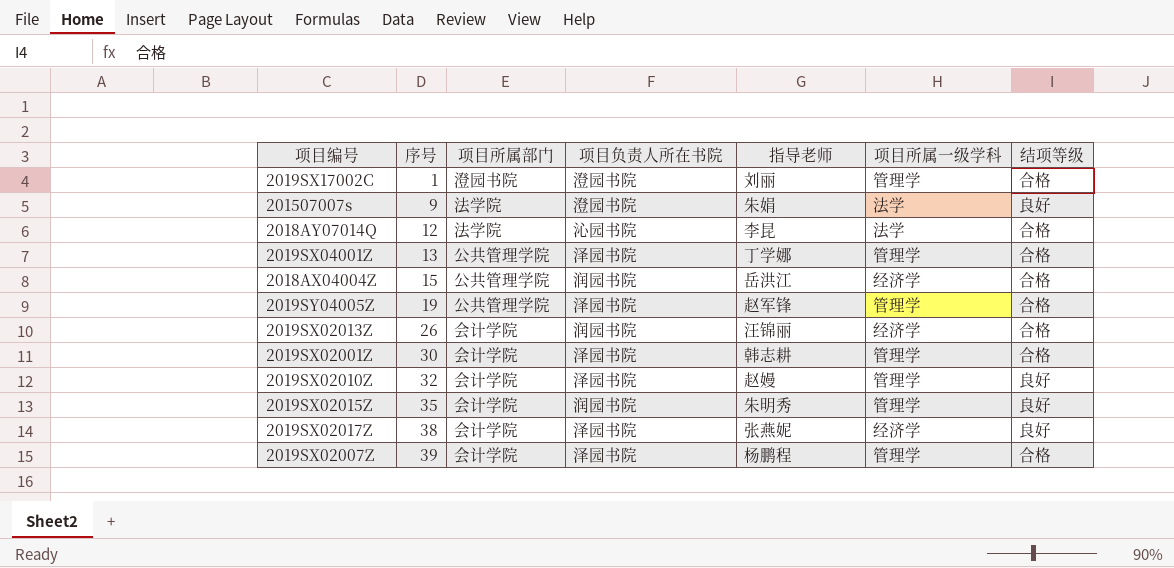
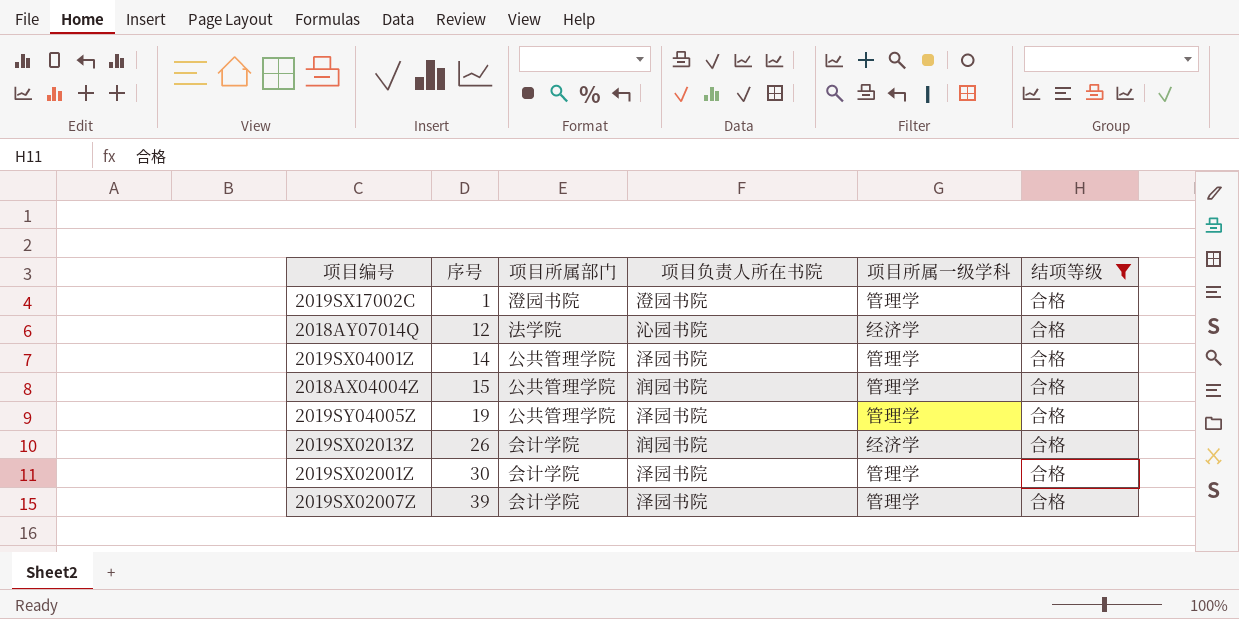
filter: none -> 结项等级 = 合格
column 指导老师 | position: 5 -> none
2018AY07014Q | 项目所属一级学科: 法学 -> 经济学
2019SX04001Z | 序号: 13 -> 14
2018AX04004Z | 项目所属一级学科: 经济学 -> 管理学

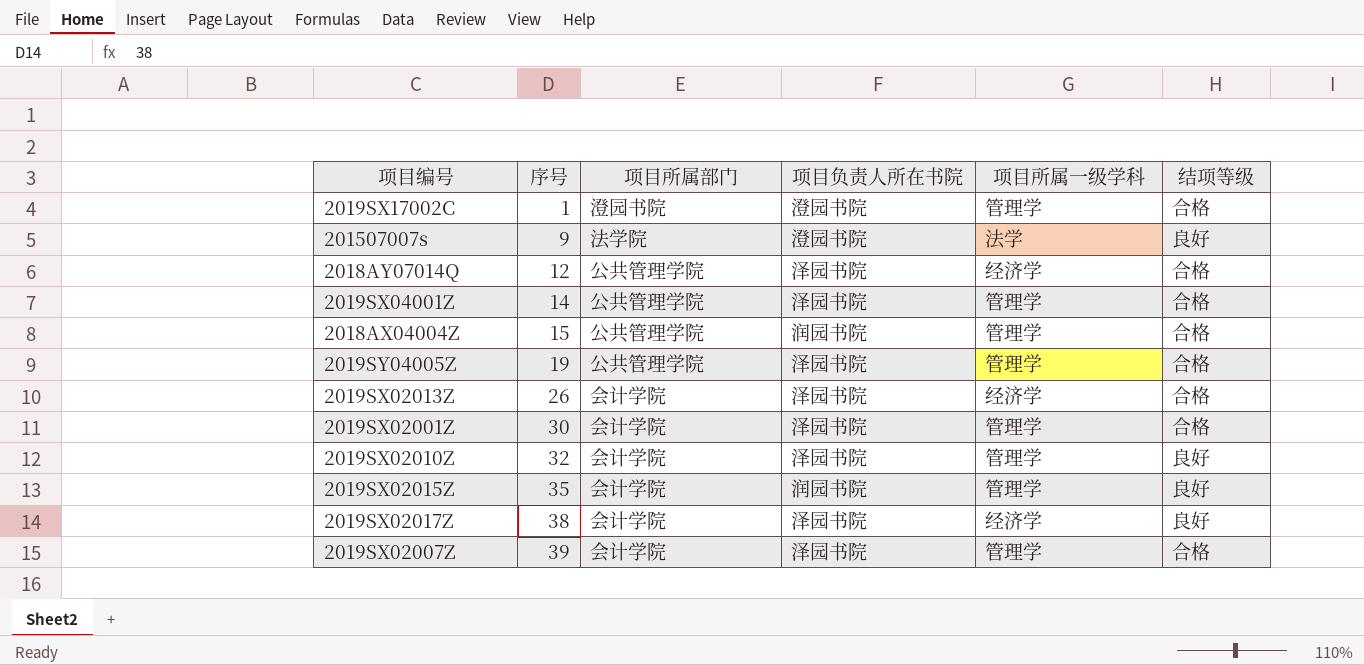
filter: 结项等级 = 合格 -> none
2018AY07014Q | 项目所属部门: 法学院 -> 公共管理学院
2018AY07014Q | 项目负责人所在书院: 沁园书院 -> 泽园书院
2019SX02013Z | 项目负责人所在书院: 润园书院 -> 泽园书院

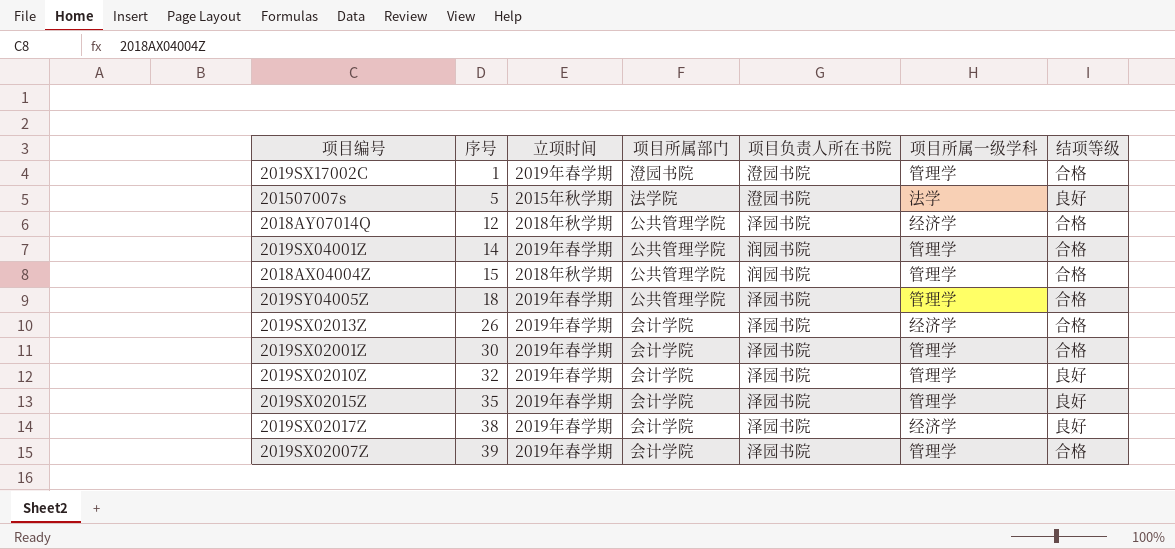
column 立项时间 | position: none -> 3
201507007s | 序号: 9 -> 5
2019SX04001Z | 项目负责人所在书院: 泽园书院 -> 润园书院
2019SY04005Z | 序号: 19 -> 18
2019SX02015Z | 项目负责人所在书院: 润园书院 -> 泽园书院

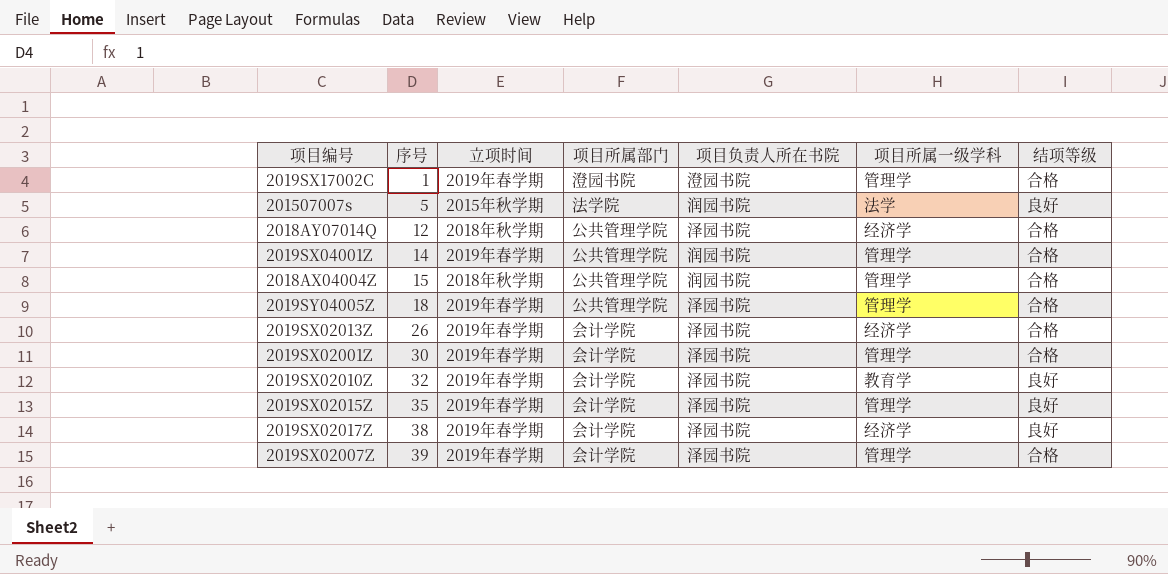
201507007s | 项目负责人所在书院: 澄园书院 -> 润园书院
2019SX02010Z | 项目所属一级学科: 管理学 -> 教育学

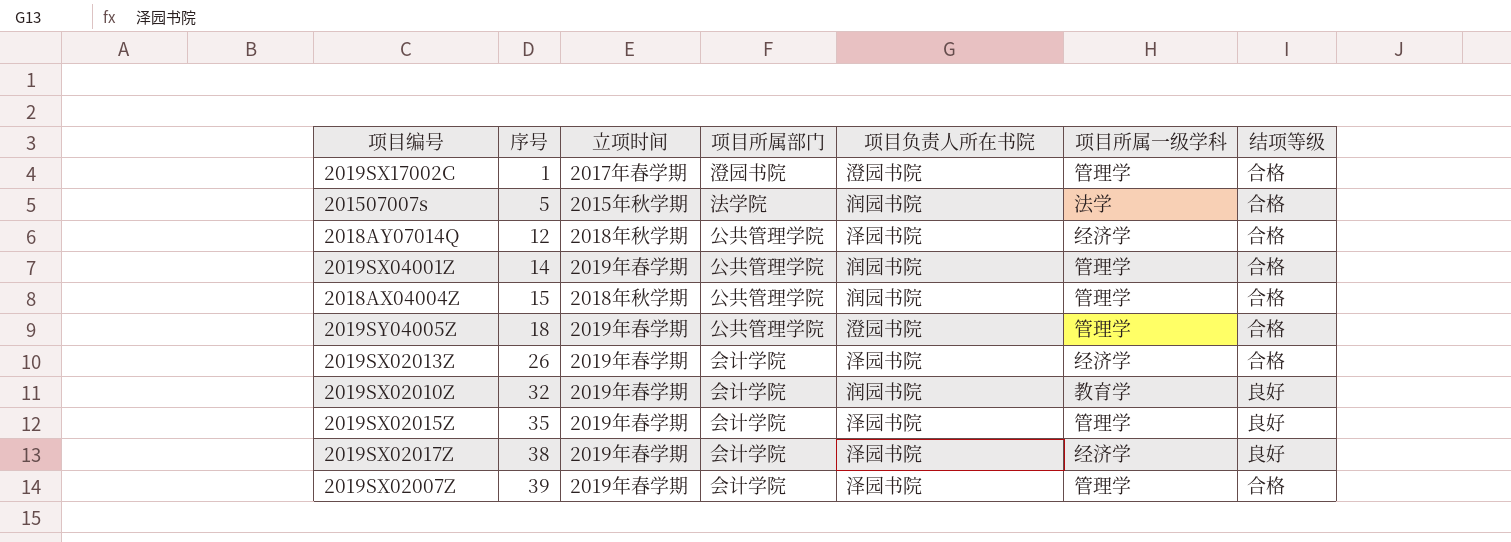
row 2019SX02001Z: 30 | 2019年春学期 | 会计学院 | 泽园书院 | 管理学 | 合格 -> none
2019SX17002C | 立项时间: 2019年春学期 -> 2017年春学期
201507007s | 结项等级: 良好 -> 合格
2019SY04005Z | 项目负责人所在书院: 泽园书院 -> 澄园书院
2019SX02010Z | 项目负责人所在书院: 泽园书院 -> 润园书院

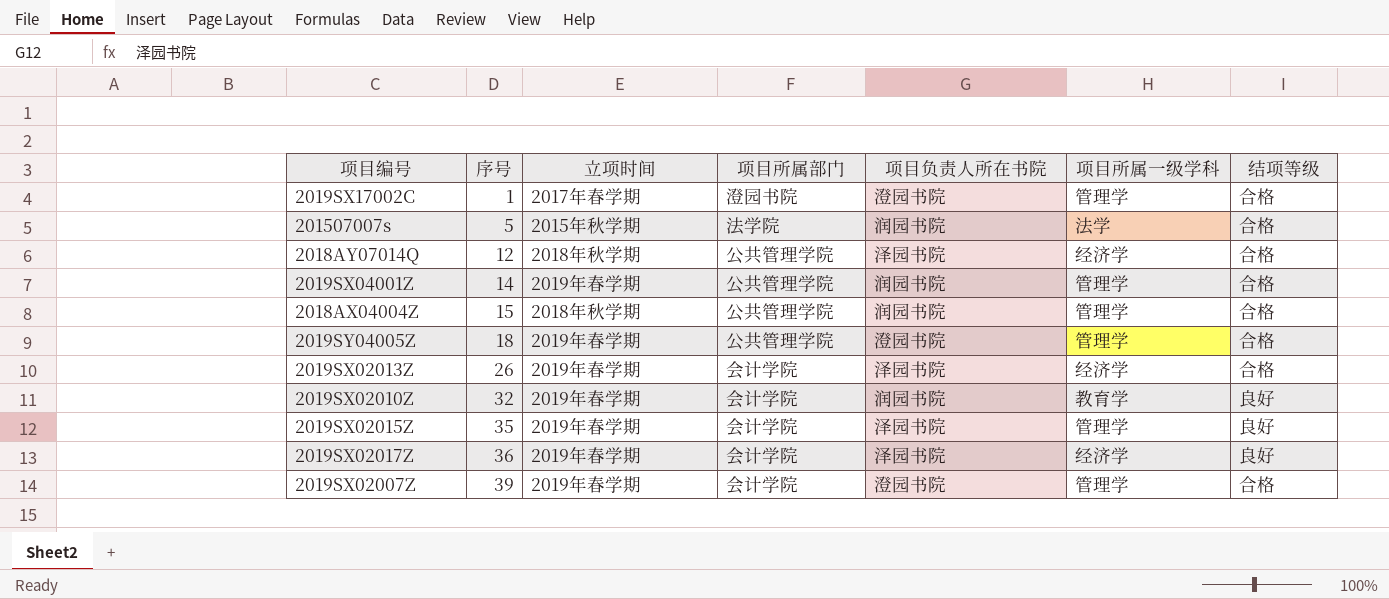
2019SX02017Z | 序号: 38 -> 36
2019SX02007Z | 项目负责人所在书院: 泽园书院 -> 澄园书院

